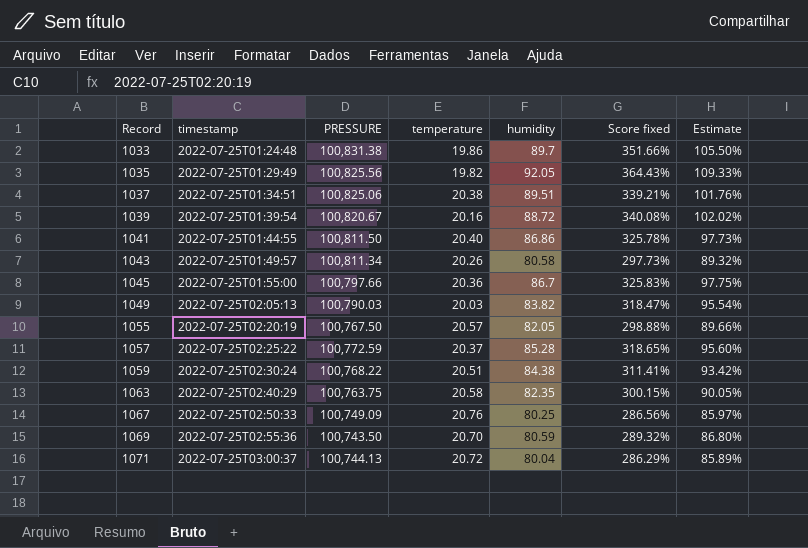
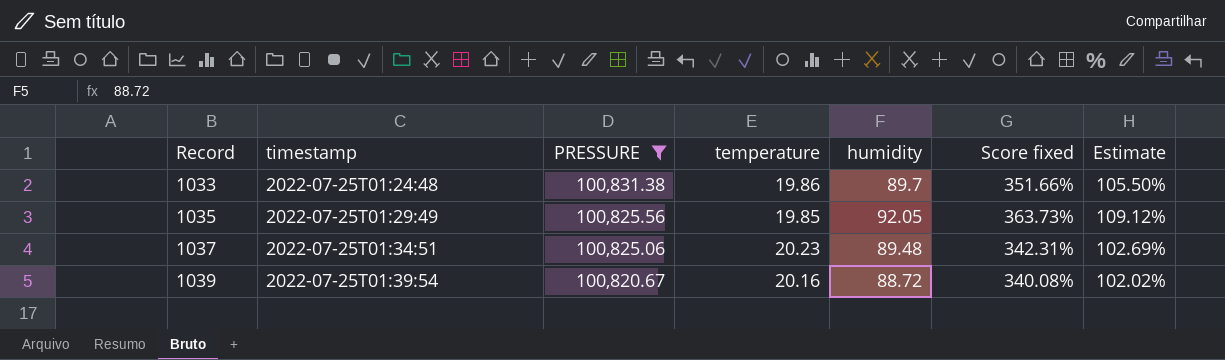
filter: none -> PRESSURE >= 100,820.67
1035 | temperature: 19.82 -> 19.85
1035 | Score fixed: 364.43% -> 363.73%
1035 | Estimate: 109.33% -> 109.12%
1037 | temperature: 20.38 -> 20.23
1037 | humidity: 89.51 -> 89.48
1037 | Score fixed: 339.21% -> 342.31%
1037 | Estimate: 101.76% -> 102.69%

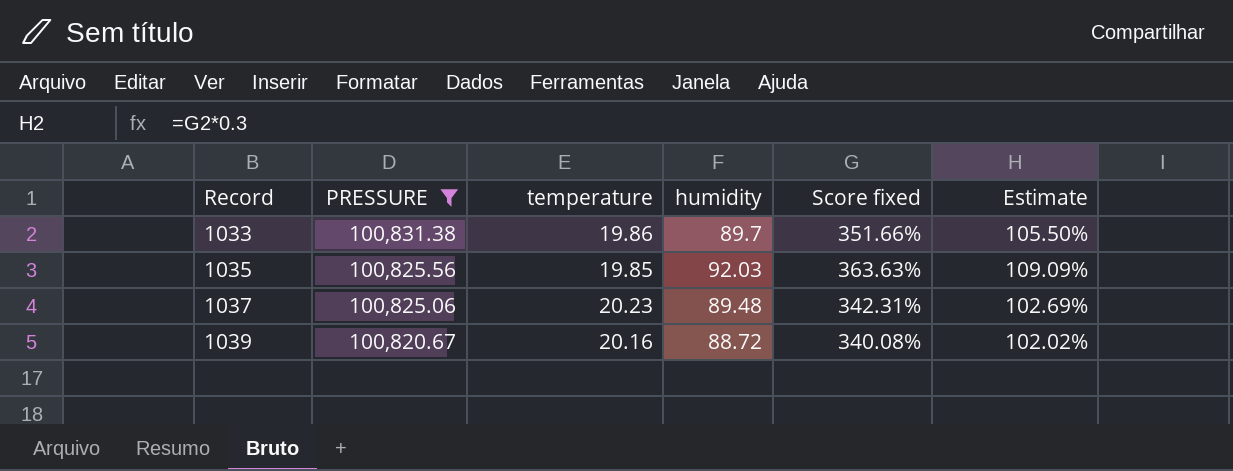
column timestamp | position: 2 -> none
1035 | humidity: 92.05 -> 92.03
1035 | Score fixed: 363.73% -> 363.63%
1035 | Estimate: 109.12% -> 109.09%

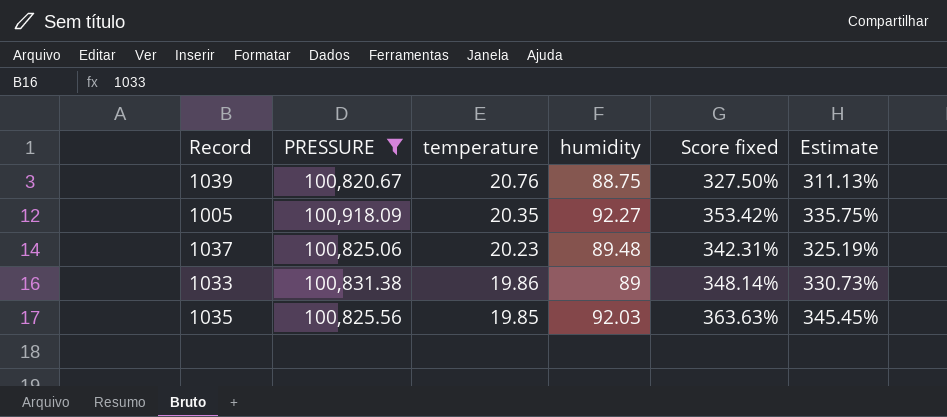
row order: Record ascending -> temperature descending
column Estimate | formula: [Score fixed] * 0.3 -> [Score fixed] * 0.95
1039 | temperature: 20.16 -> 20.76
1039 | humidity: 88.72 -> 88.75
1039 | Score fixed: 340.08% -> 327.50%
row 1005: none -> 100,918.09 | 20.35 | 92.27 | 353.42% | 335.75%
1033 | humidity: 89.7 -> 89
1033 | Score fixed: 351.66% -> 348.14%

